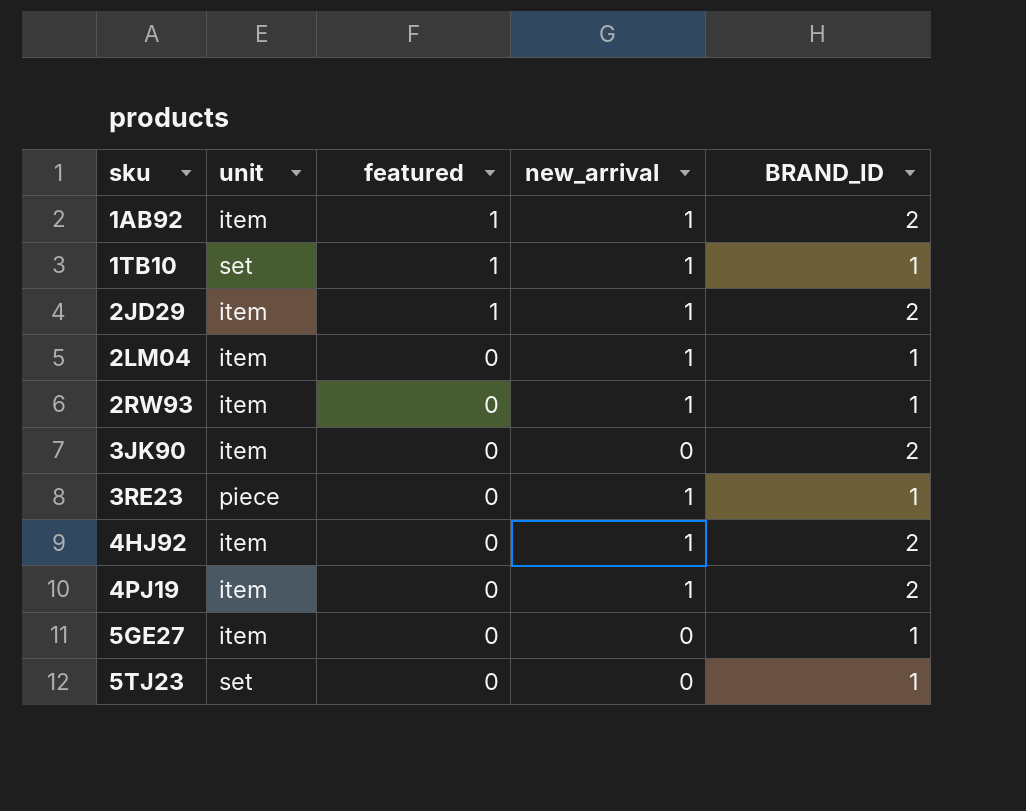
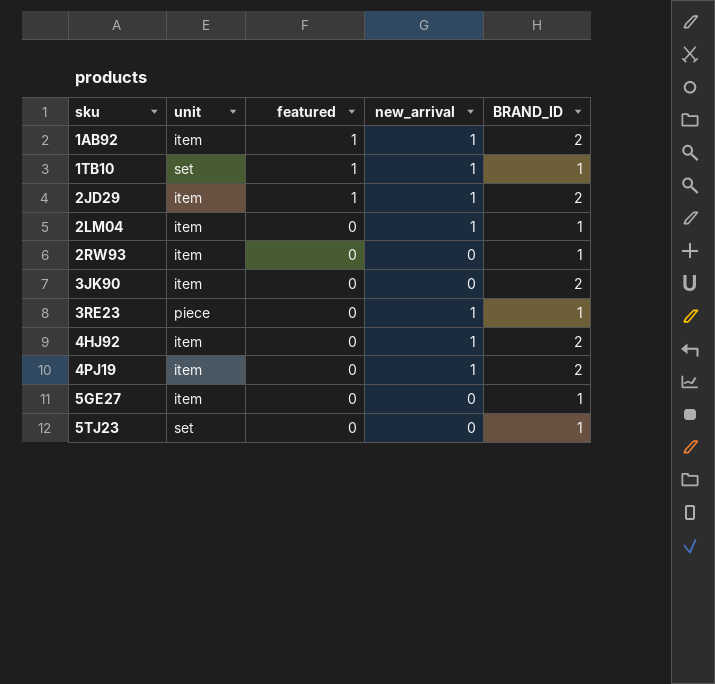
2RW93 | new_arrival: 1 -> 0

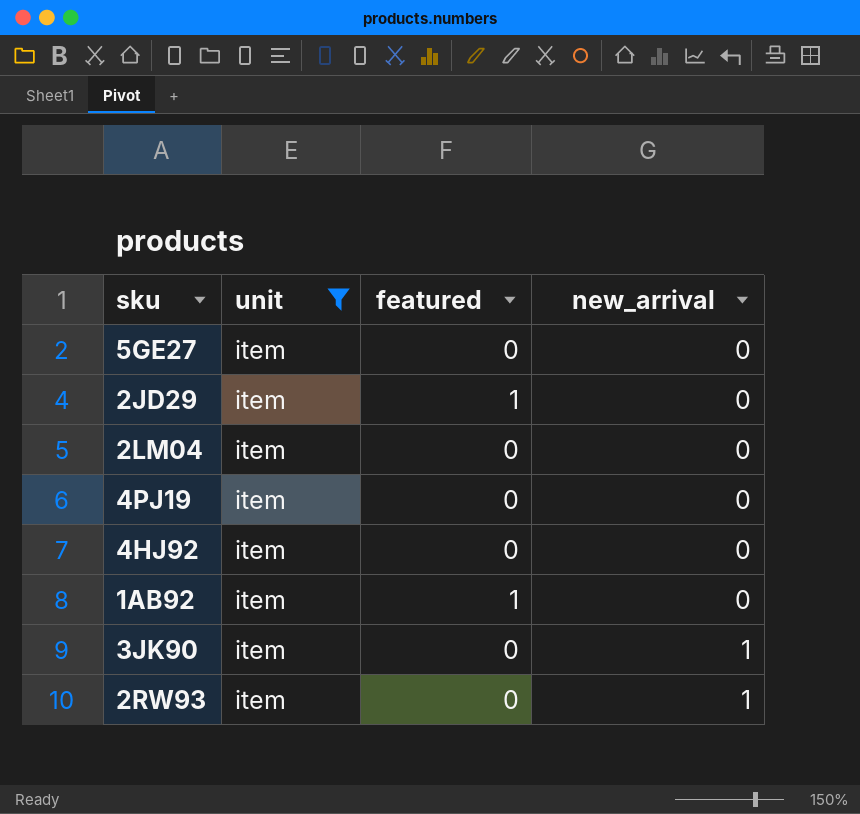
filter: none -> unit = item
row order: sku ascending -> new_arrival ascending
column BRAND_ID | position: 5 -> none
2JD29 | new_arrival: 1 -> 0
2LM04 | new_arrival: 1 -> 0
4PJ19 | new_arrival: 1 -> 0
4HJ92 | new_arrival: 1 -> 0
1AB92 | new_arrival: 1 -> 0
3JK90 | new_arrival: 0 -> 1
2RW93 | new_arrival: 0 -> 1

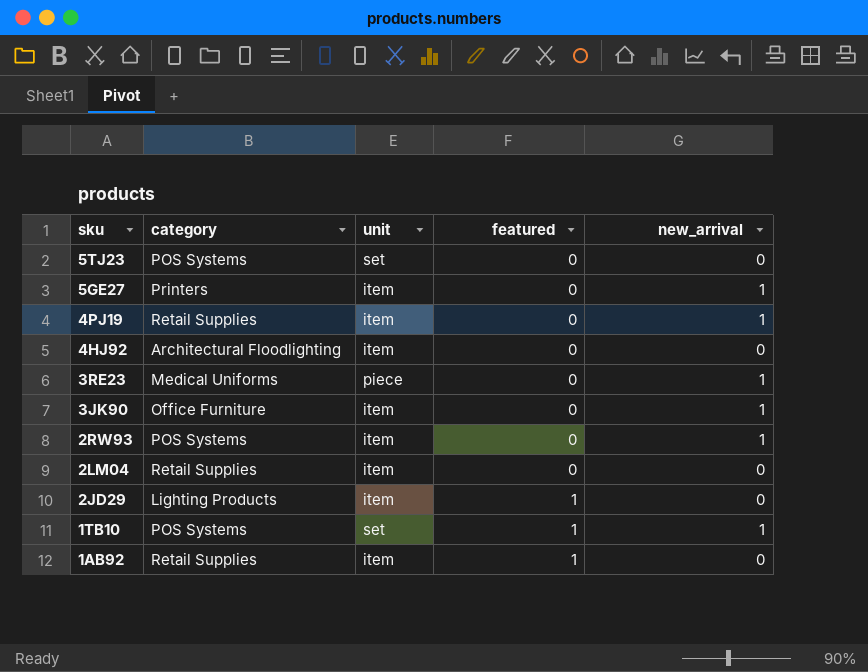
filter: unit = item -> none
row order: new_arrival ascending -> sku descending
column category | position: none -> 2
5GE27 | new_arrival: 0 -> 1
4PJ19 | new_arrival: 0 -> 1

